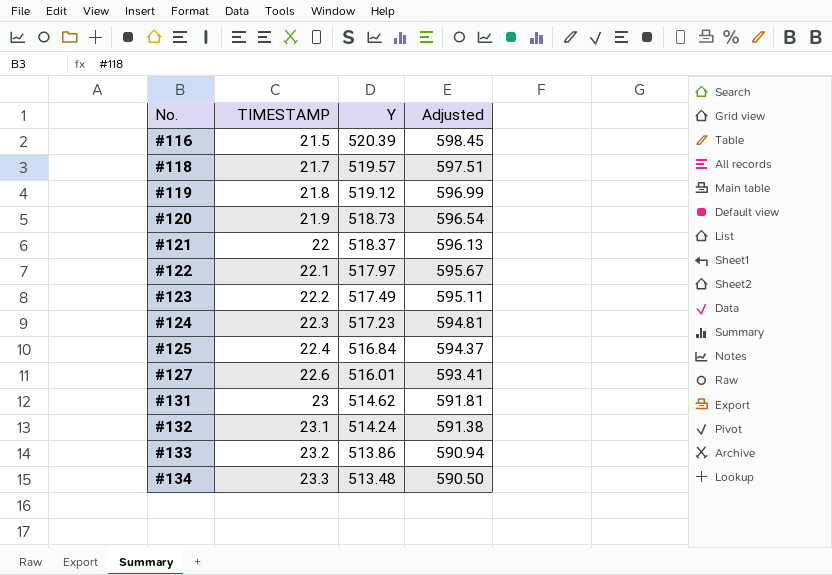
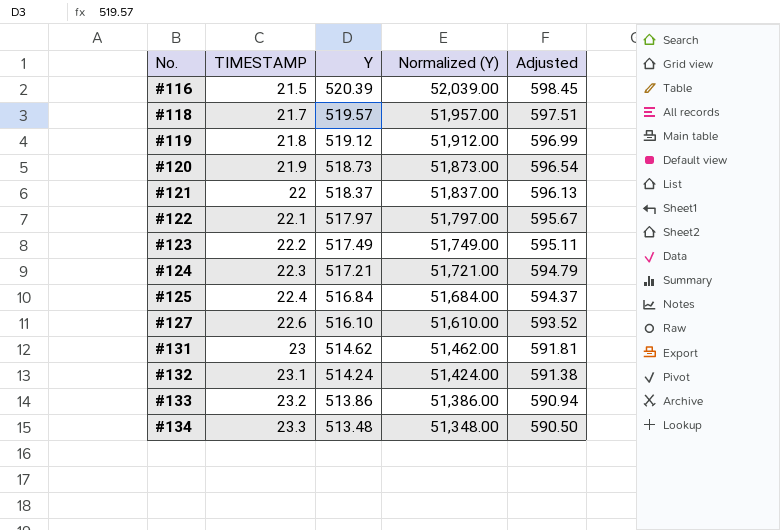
column Normalized (Y) | formula: none -> [Y] * 100
#124 | Y: 517.23 -> 517.21
#124 | Adjusted: 594.81 -> 594.79
#127 | Y: 516.01 -> 516.10
#127 | Adjusted: 593.41 -> 593.52

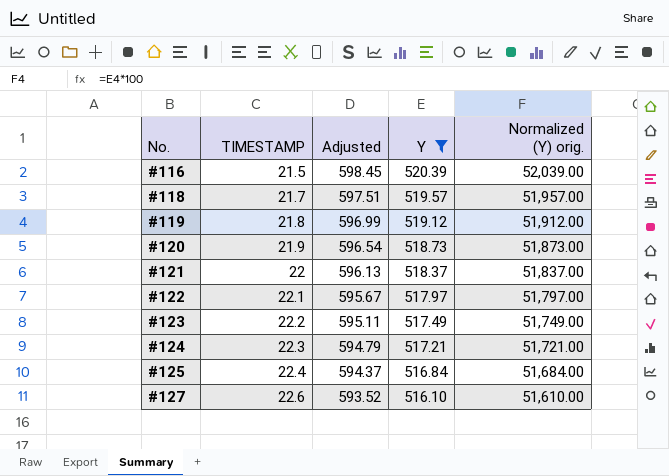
filter: none -> Y >= 516.10
column Adjusted | position: 5 -> 3
column name: Normalized (Y) -> Normalized (Y) orig.

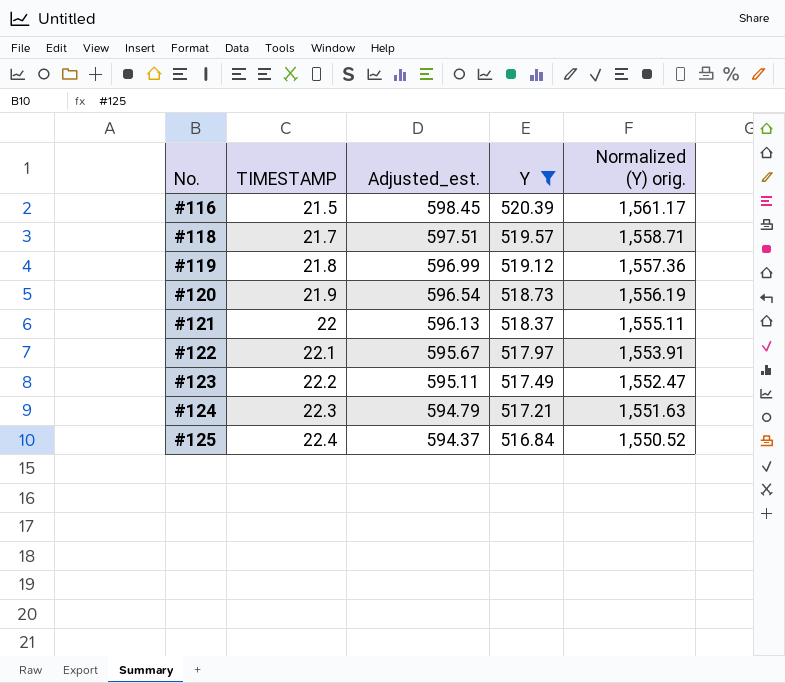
column name: Adjusted -> Adjusted_est.
column Normalized (Y) orig. | formula: [Y] * 100 -> [Y] * 3
row #127: 22.6 | 593.52 | 516.10 | 51,610.00 -> none

